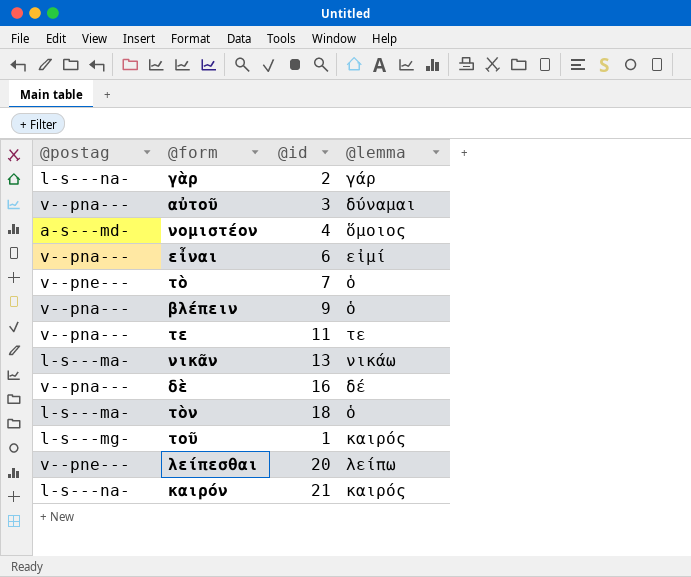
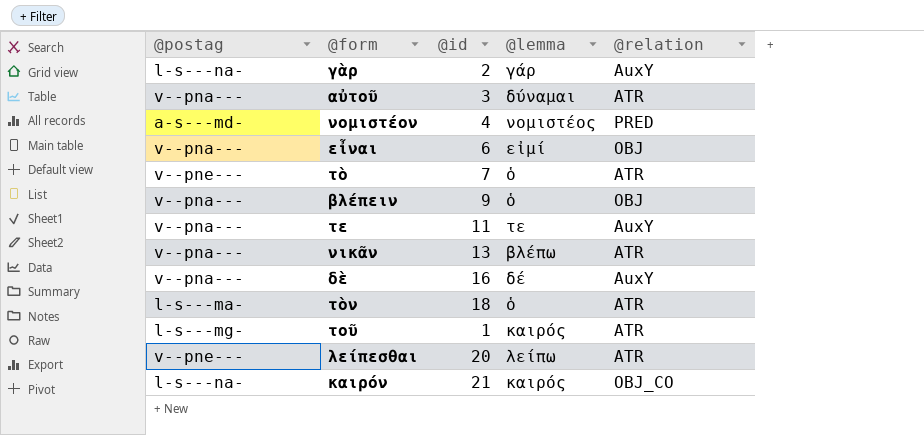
column @relation | position: none -> 5
νομιστέον | @lemma: ὅμοιος -> νομιστέος
νικᾶν | @postag: l-s---ma- -> v--pna---
νικᾶν | @lemma: νικάω -> βλέπω

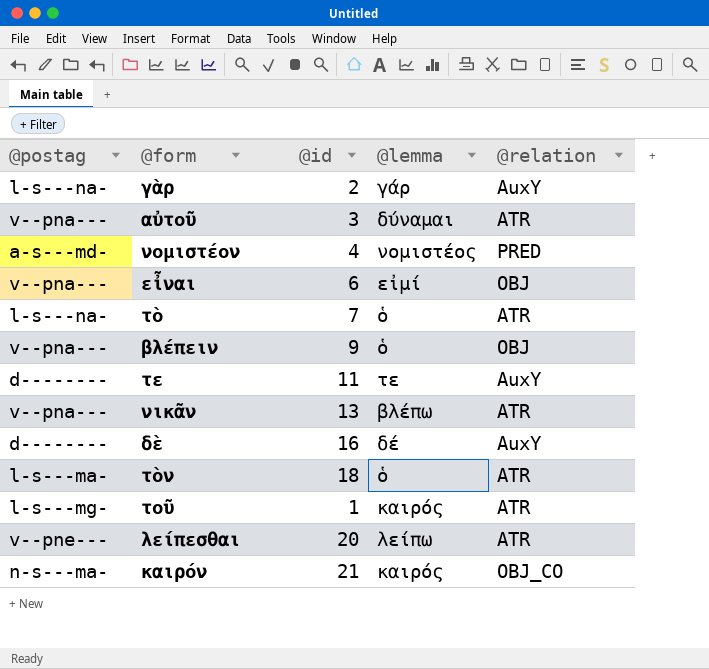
τὸ | @postag: v--pne--- -> l-s---na-
τε | @postag: v--pna--- -> d--------
δὲ | @postag: v--pna--- -> d--------
καιρόν | @postag: l-s---na- -> n-s---ma-

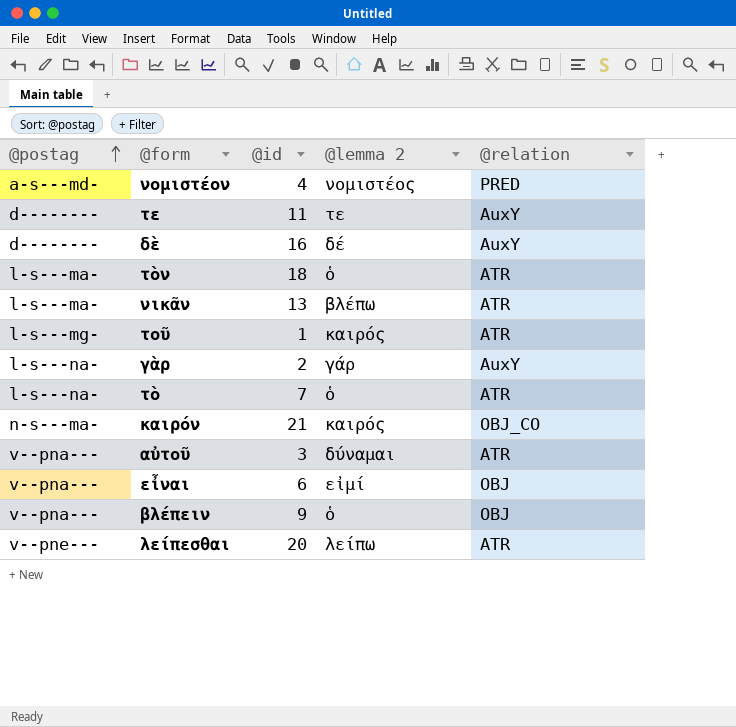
row order: none -> @postag ascending
column name: @lemma -> @lemma 2
νικᾶν | @postag: v--pna--- -> l-s---ma-

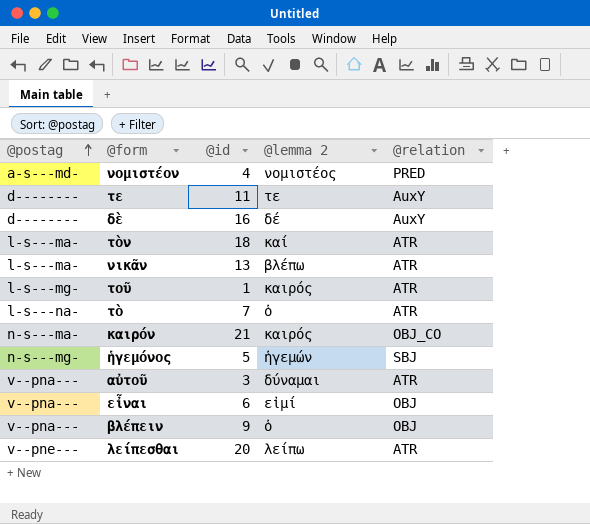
row γὰρ: l-s---na- | 2 | γάρ | AuxY -> none
τὸν | @lemma 2: ὁ -> καί
row ἡγεμόνος: none -> n-s---mg- | 5 | ἡγεμών | SBJ

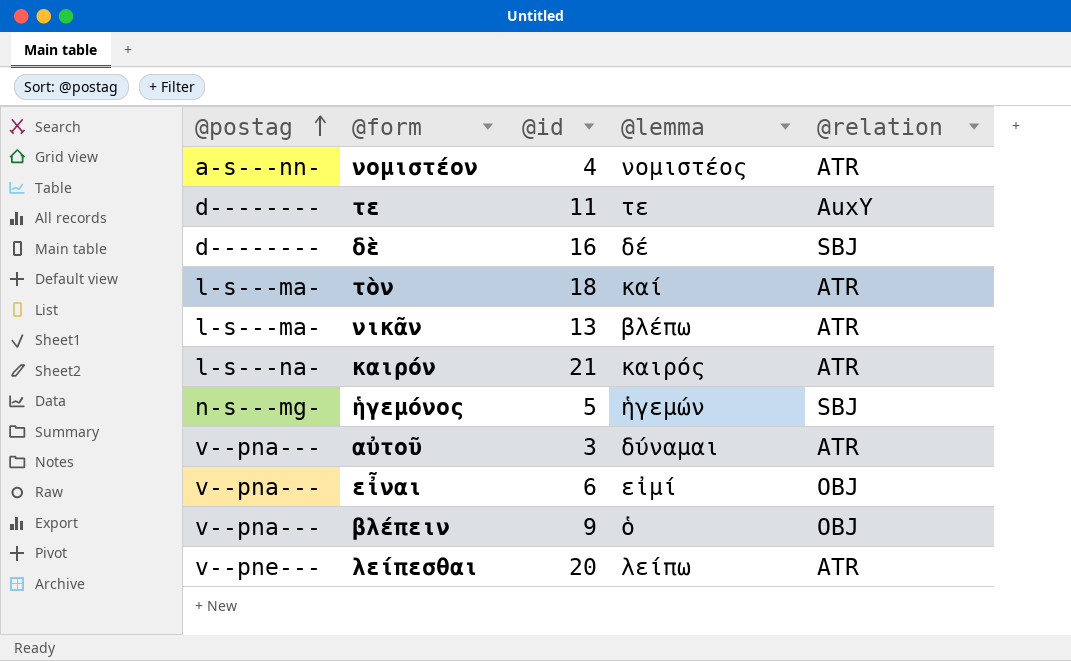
column name: @lemma 2 -> @lemma
row τοῦ: l-s---mg- | 1 | καιρός | ATR -> none
row τὸ: l-s---na- | 7 | ὁ | ATR -> none
νομιστέον | @postag: a-s---md- -> a-s---nn-
νομιστέον | @relation: PRED -> ATR
δὲ | @relation: AuxY -> SBJ
καιρόν | @postag: n-s---ma- -> l-s---na-
καιρόν | @relation: OBJ_CO -> ATR

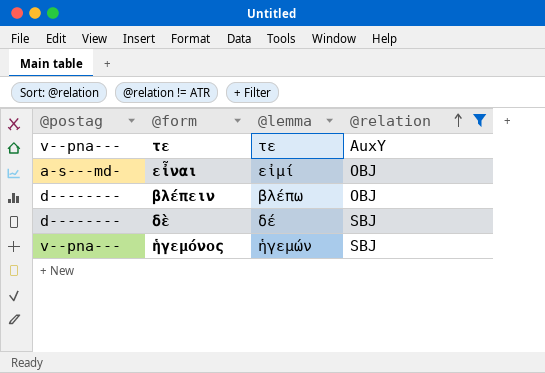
filter: none -> @relation != ATR
row order: @postag ascending -> @relation ascending
column @id | position: 3 -> none
τε | @postag: d-------- -> v--pna---
εἶναι | @postag: v--pna--- -> a-s---md-
βλέπειν | @postag: v--pna--- -> d--------
βλέπειν | @lemma: ὁ -> βλέπω
ἡγεμόνος | @postag: n-s---mg- -> v--pna---

